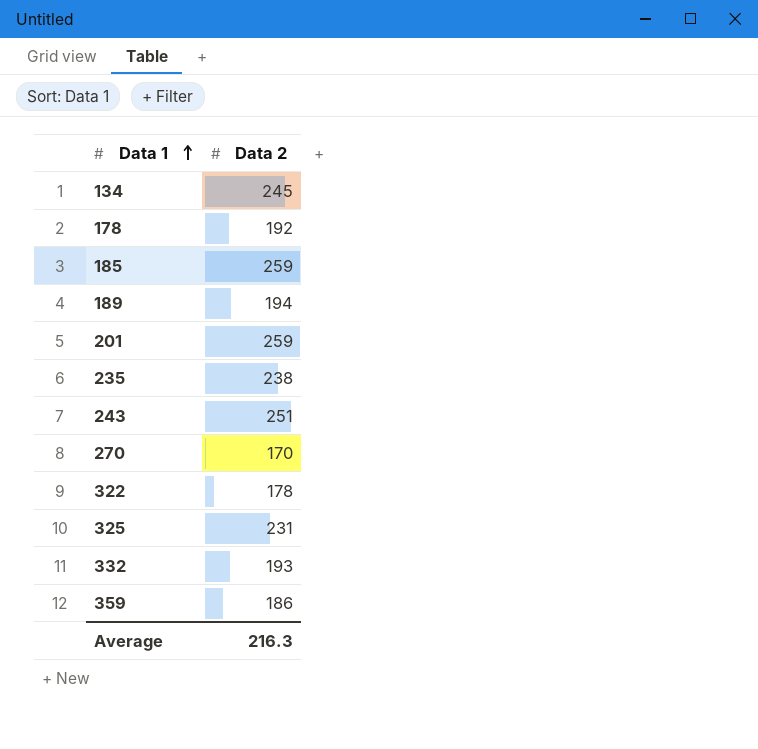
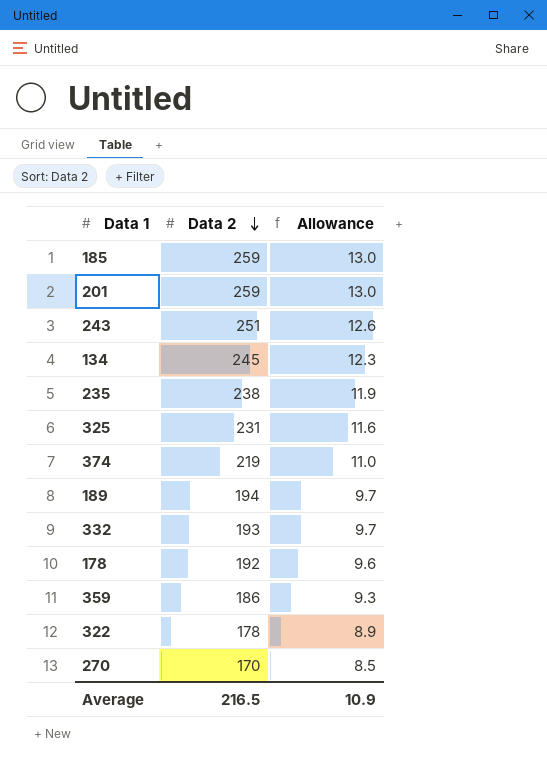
row order: Data 1 ascending -> Data 2 descending
column Allowance | formula: none -> [Data 2] * 0.05
row 374: none -> 219 | 11.0
Average | Data 2: 216.3 -> 216.5

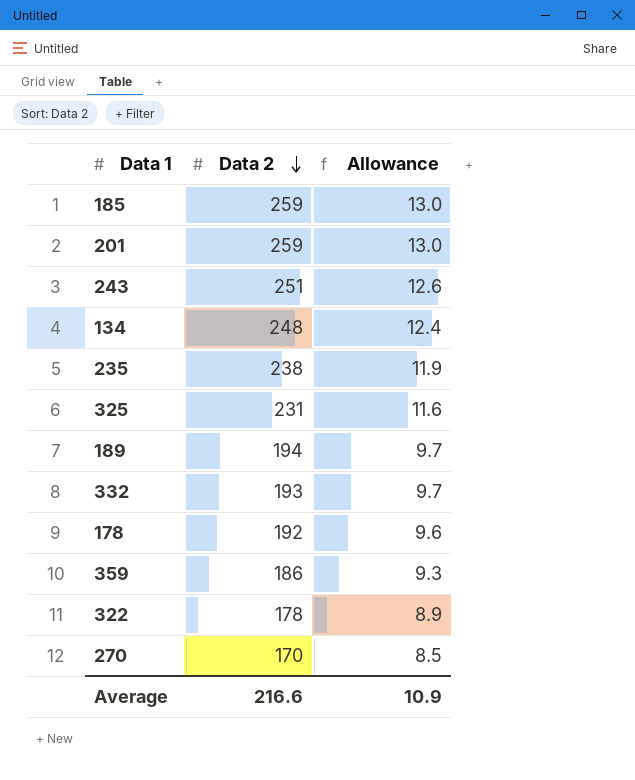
row 374: 219 | 11.0 -> none
134 | Data 2: 245 -> 248
134 | Allowance: 12.3 -> 12.4
Average | Data 2: 216.5 -> 216.6

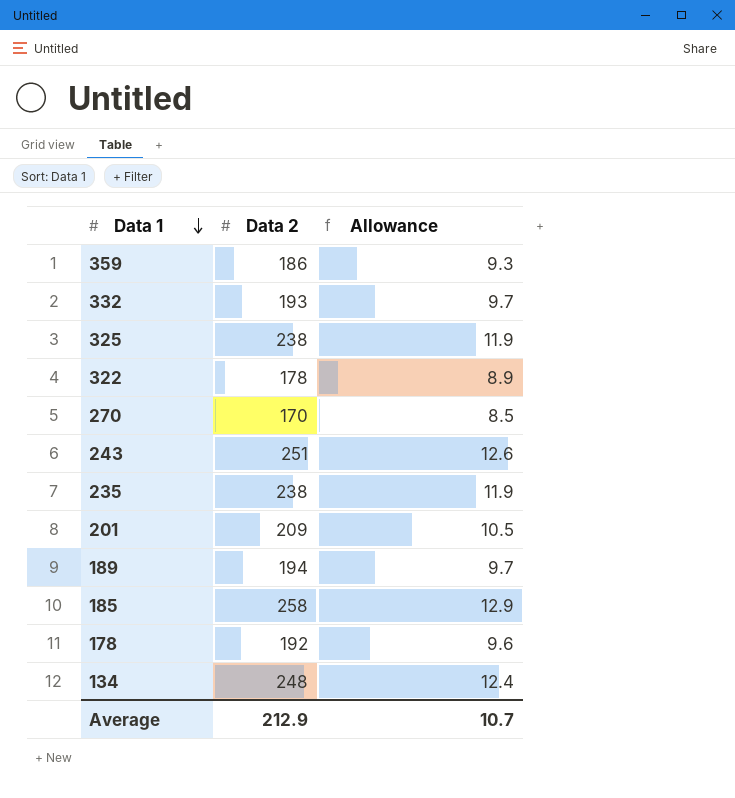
row order: Data 2 descending -> Data 1 descending
325 | Data 2: 231 -> 238
325 | Allowance: 11.6 -> 11.9
201 | Data 2: 259 -> 209
201 | Allowance: 13.0 -> 10.5
185 | Data 2: 259 -> 258
185 | Allowance: 13.0 -> 12.9
Average | Data 2: 216.6 -> 212.9
Average | Allowance: 10.9 -> 10.7

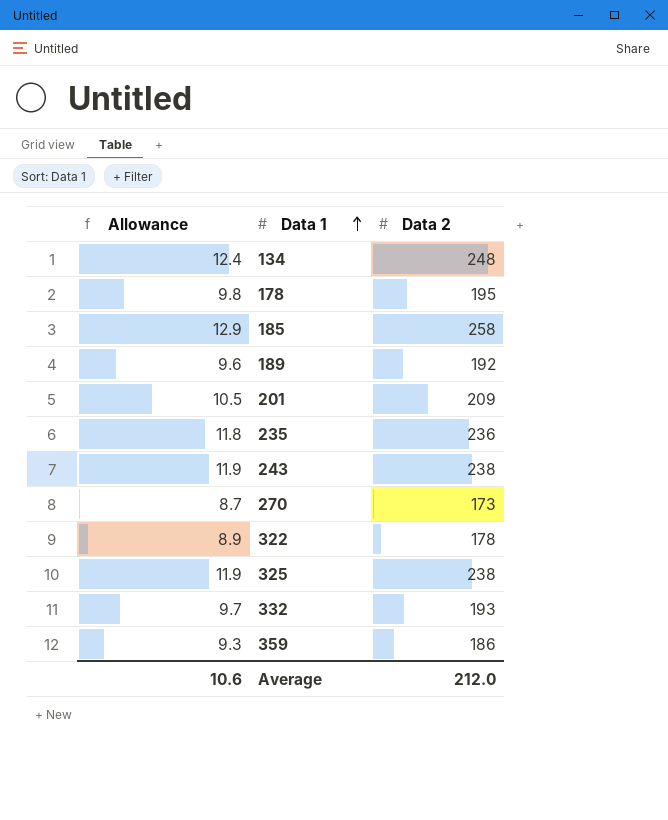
row order: Data 1 descending -> Data 1 ascending
column Allowance | position: 3 -> 1
178 | Allowance: 9.6 -> 9.8
178 | Data 2: 192 -> 195
189 | Allowance: 9.7 -> 9.6
189 | Data 2: 194 -> 192
235 | Allowance: 11.9 -> 11.8
235 | Data 2: 238 -> 236
243 | Allowance: 12.6 -> 11.9
243 | Data 2: 251 -> 238
270 | Allowance: 8.5 -> 8.7
270 | Data 2: 170 -> 173
Average | Allowance: 10.7 -> 10.6
Average | Data 2: 212.9 -> 212.0

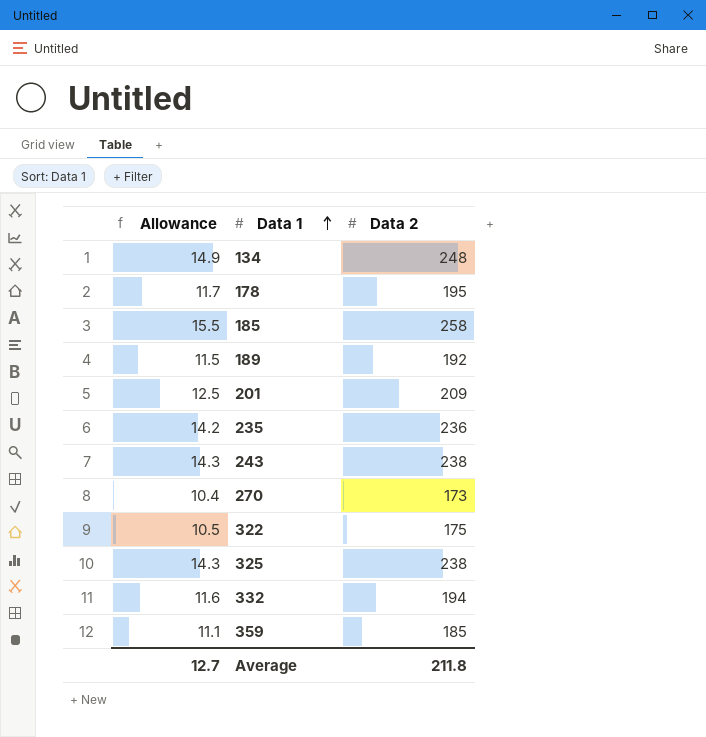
column Allowance | formula: [Data 2] * 0.05 -> [Data 2] * 0.06
322 | Data 2: 178 -> 175
332 | Data 2: 193 -> 194
359 | Data 2: 186 -> 185
Average | Allowance: 10.6 -> 12.7
Average | Data 2: 212.0 -> 211.8

